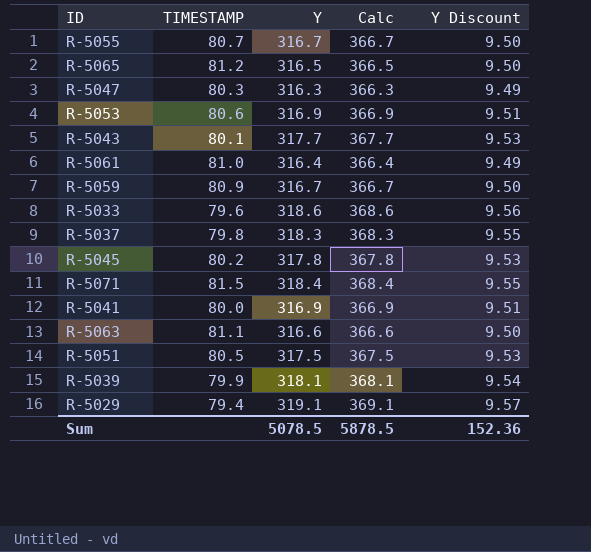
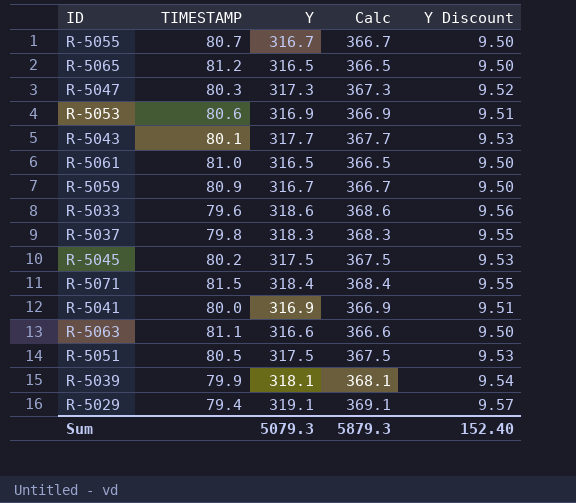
R-5047 | Y: 316.3 -> 317.3
R-5047 | Calc: 366.3 -> 367.3
R-5047 | Y Discount: 9.49 -> 9.52
R-5061 | Y: 316.4 -> 316.5
R-5061 | Calc: 366.4 -> 366.5
R-5061 | Y Discount: 9.49 -> 9.50
R-5045 | Y: 317.8 -> 317.5
R-5045 | Calc: 367.8 -> 367.5
Sum | Y: 5078.5 -> 5079.3
Sum | Calc: 5878.5 -> 5879.3
Sum | Y Discount: 152.36 -> 152.40

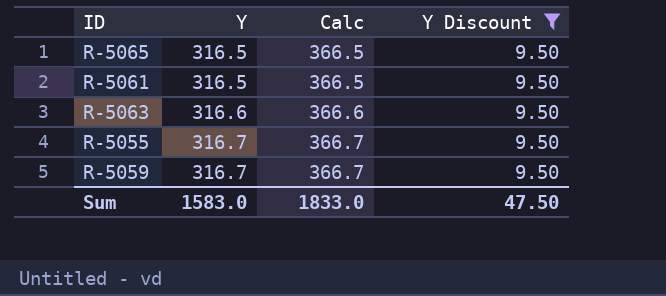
filter: none -> Y Discount = 9.50
row order: none -> Y ascending
column TIMESTAMP | position: 2 -> none
Sum | Y: 5079.3 -> 1583.0
Sum | Calc: 5879.3 -> 1833.0
Sum | Y Discount: 152.40 -> 47.50

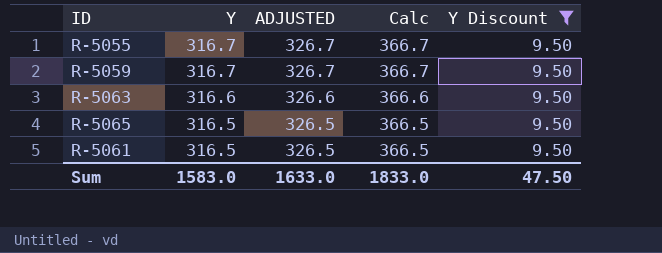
row order: Y ascending -> Y descending
column ADJUSTED | formula: none -> [Y] + 10

